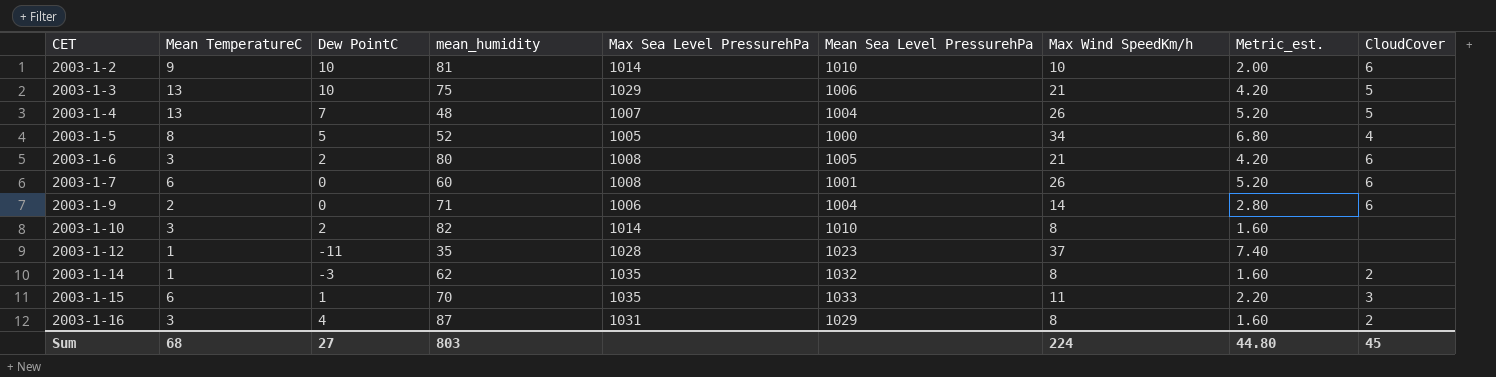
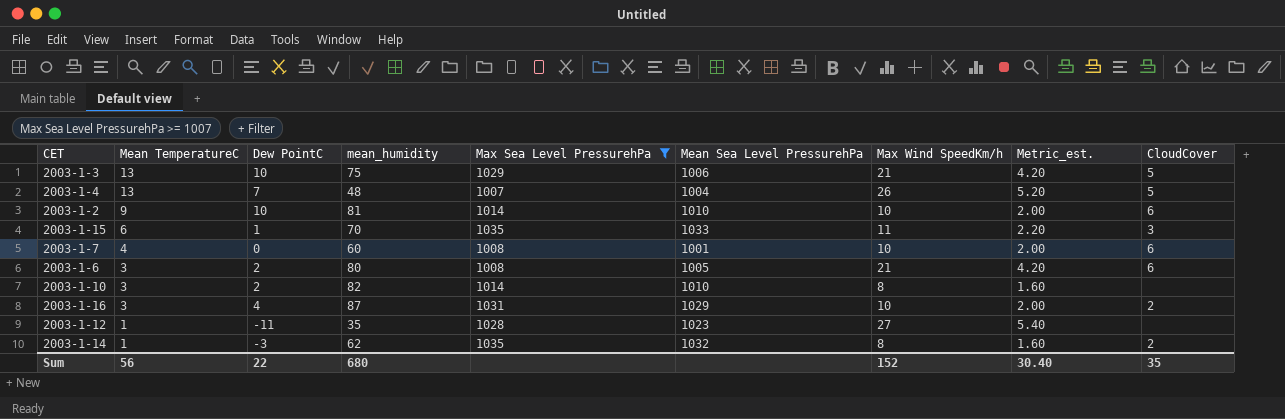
filter: none -> Max Sea Level PressurehPa >= 1007
row order: CET ascending -> Mean TemperatureC descending
2003-1-7 | Mean TemperatureC: 6 -> 4
2003-1-7 | Max Wind SpeedKm/h: 26 -> 10
2003-1-7 | Metric_est.: 5.20 -> 2.00
2003-1-16 | Max Wind SpeedKm/h: 8 -> 10
2003-1-16 | Metric_est.: 1.60 -> 2.00
2003-1-12 | Max Wind SpeedKm/h: 37 -> 27
2003-1-12 | Metric_est.: 7.40 -> 5.40
Sum | Mean TemperatureC: 68 -> 56
Sum | Dew PointC: 27 -> 22
Sum | mean_humidity: 803 -> 680
Sum | Max Wind SpeedKm/h: 224 -> 152
Sum | Metric_est.: 44.80 -> 30.40
Sum | CloudCover: 45 -> 35

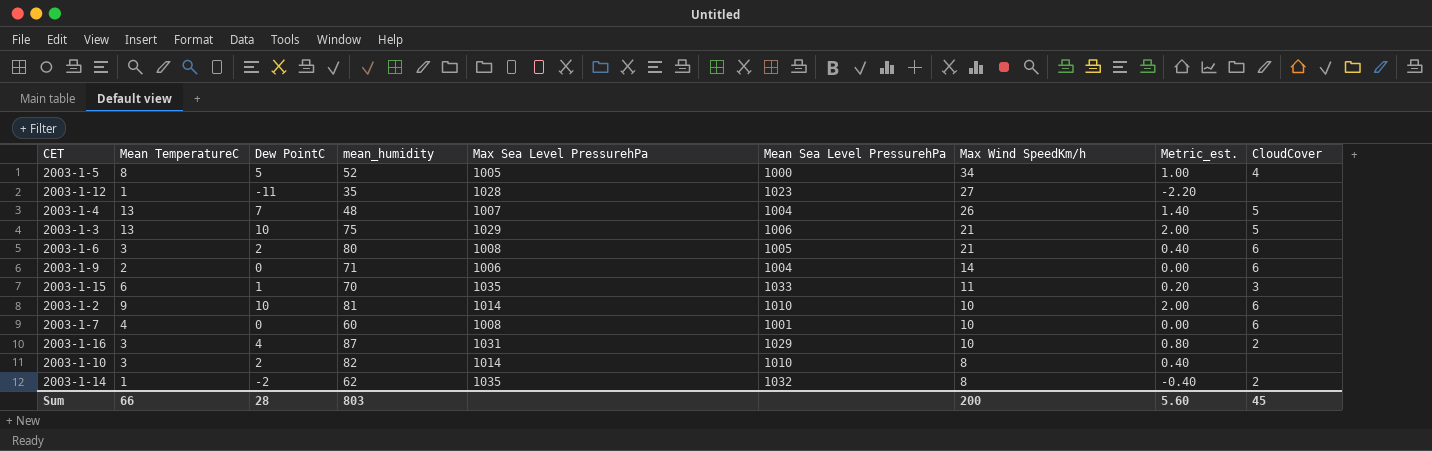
filter: Max Sea Level PressurehPa >= 1007 -> none
row order: Mean TemperatureC descending -> Max Wind SpeedKm/h descending
column Metric_est. | formula: [Max Wind SpeedKm/h] * 0.2 -> [Dew PointC] * 0.2
2003-1-14 | Dew PointC: -3 -> -2
Sum | Mean TemperatureC: 56 -> 66
Sum | Dew PointC: 22 -> 28
Sum | mean_humidity: 680 -> 803
Sum | Max Wind SpeedKm/h: 152 -> 200
Sum | Metric_est.: 30.40 -> 5.60
Sum | CloudCover: 35 -> 45

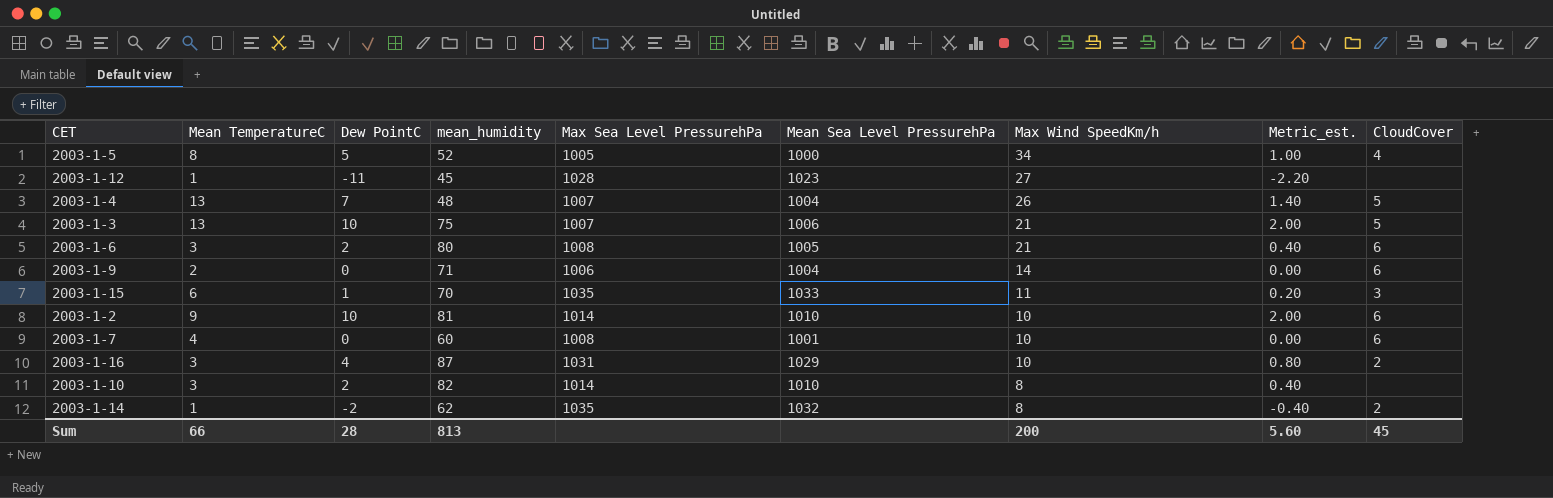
2003-1-12 | mean_humidity: 35 -> 45
2003-1-3 | Max Sea Level PressurehPa: 1029 -> 1007
Sum | mean_humidity: 803 -> 813

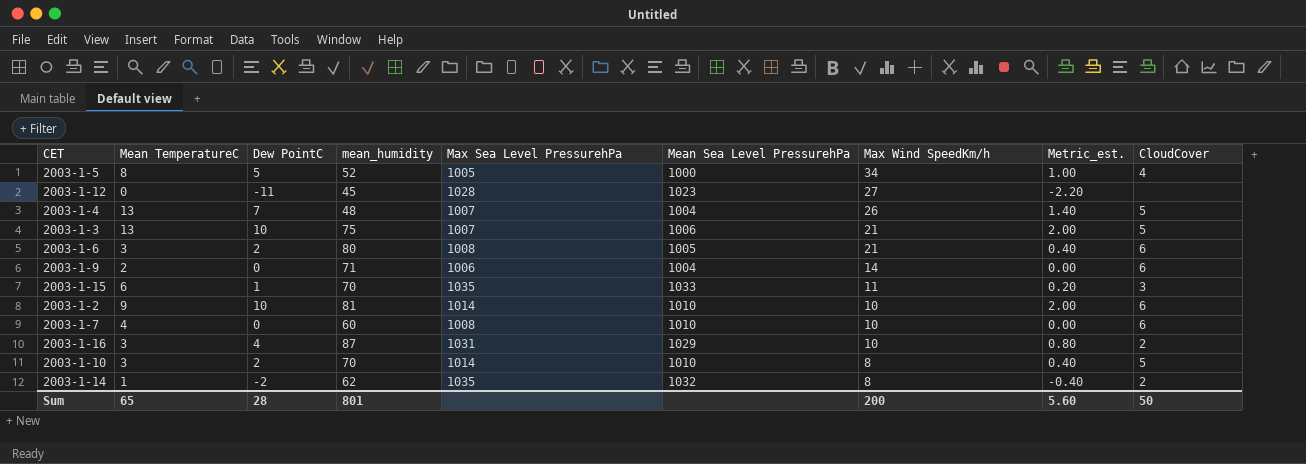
2003-1-12 | Mean TemperatureC: 1 -> 0
2003-1-7 | Mean Sea Level PressurehPa: 1001 -> 1010
2003-1-10 | mean_humidity: 82 -> 70
2003-1-10 | CloudCover: none -> 5
Sum | Mean TemperatureC: 66 -> 65
Sum | mean_humidity: 813 -> 801
Sum | CloudCover: 45 -> 50

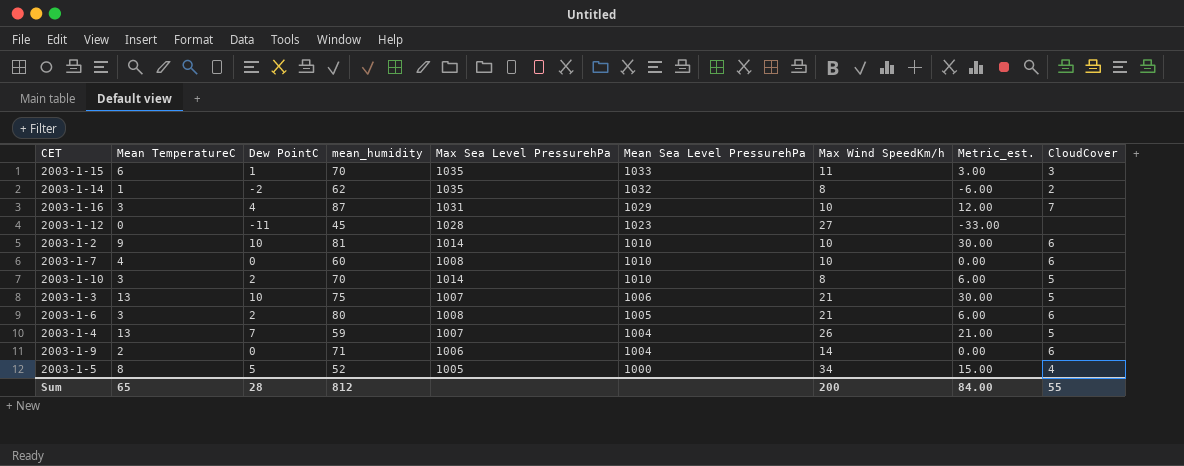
row order: Max Wind SpeedKm/h descending -> Mean Sea Level PressurehPa descending
column Metric_est. | formula: [Dew PointC] * 0.2 -> [Dew PointC] * 3
2003-1-16 | CloudCover: 2 -> 7
2003-1-4 | mean_humidity: 48 -> 59
Sum | mean_humidity: 801 -> 812
Sum | Metric_est.: 5.60 -> 84.00
Sum | CloudCover: 50 -> 55

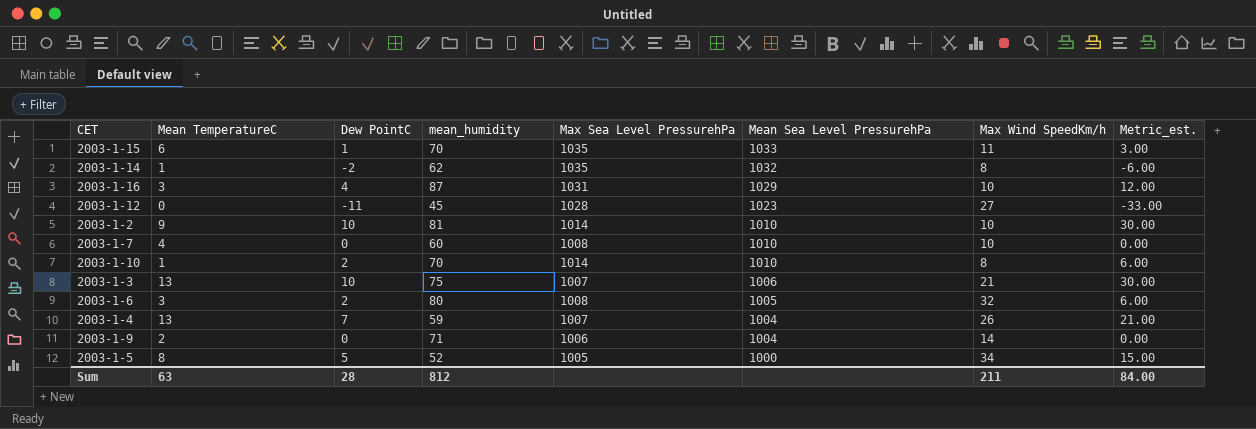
column CloudCover | position: 9 -> none
2003-1-10 | Mean TemperatureC: 3 -> 1
2003-1-6 | Max Wind SpeedKm/h: 21 -> 32
Sum | Mean TemperatureC: 65 -> 63
Sum | Max Wind SpeedKm/h: 200 -> 211

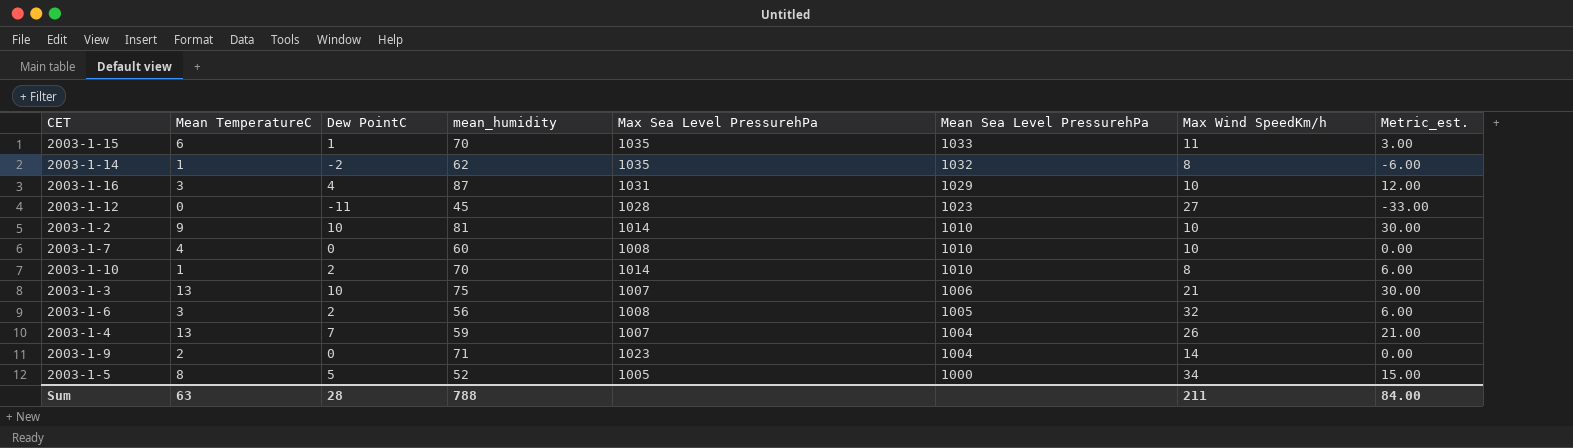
2003-1-6 | mean_humidity: 80 -> 56
2003-1-9 | Max Sea Level PressurehPa: 1006 -> 1023
Sum | mean_humidity: 812 -> 788

